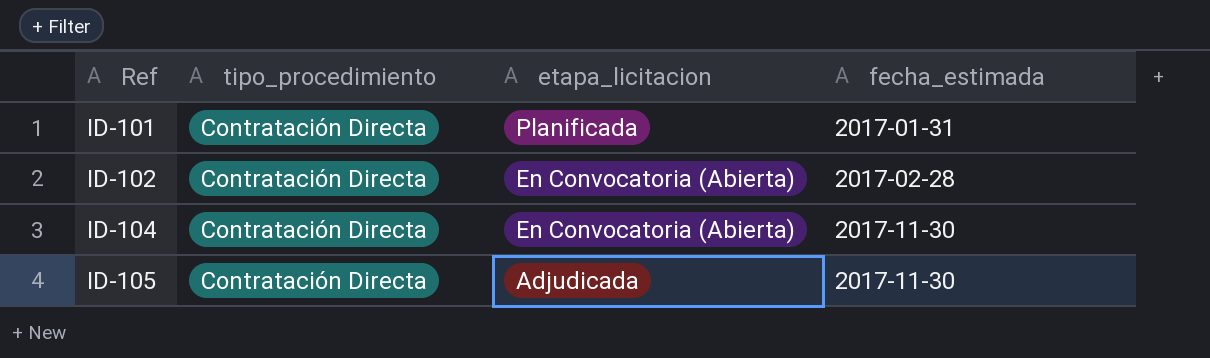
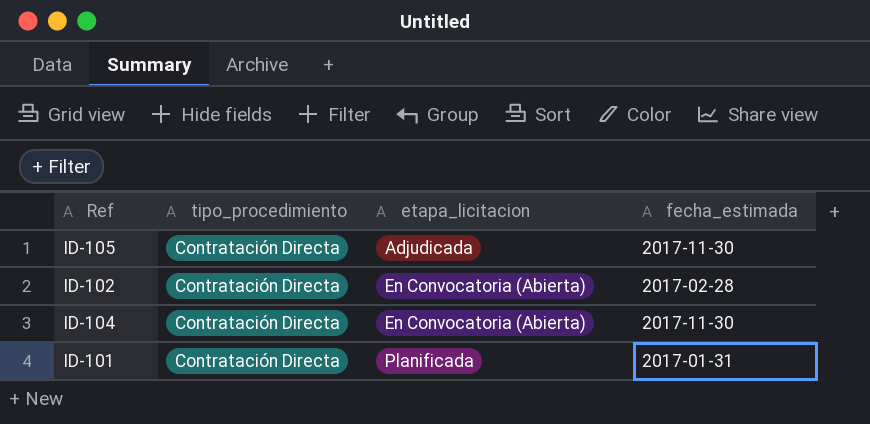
row order: Ref ascending -> etapa_licitacion ascending

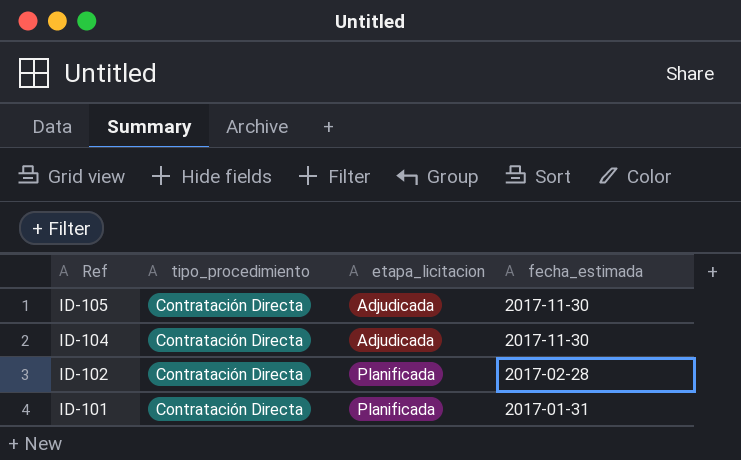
row order: etapa_licitacion ascending -> Ref descending
ID-104 | etapa_licitacion: En Convocatoria (Abierta) -> Adjudicada
ID-102 | etapa_licitacion: En Convocatoria (Abierta) -> Planificada

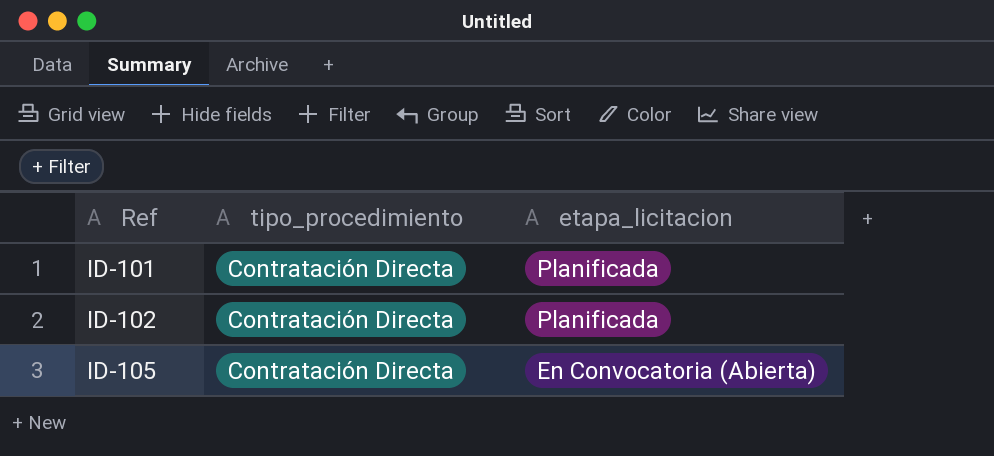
row order: Ref descending -> Ref ascending
column fecha_estimada | position: 4 -> none
row ID-104: Contratación Directa | Adjudicada | 2017-11-30 -> none
ID-105 | etapa_licitacion: Adjudicada -> En Convocatoria (Abierta)

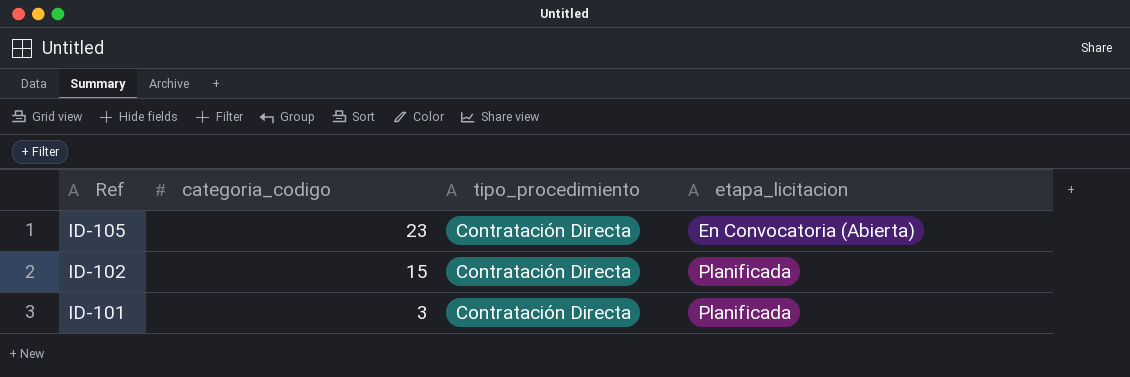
row order: Ref ascending -> Ref descending
column categoria_codigo | position: none -> 2

